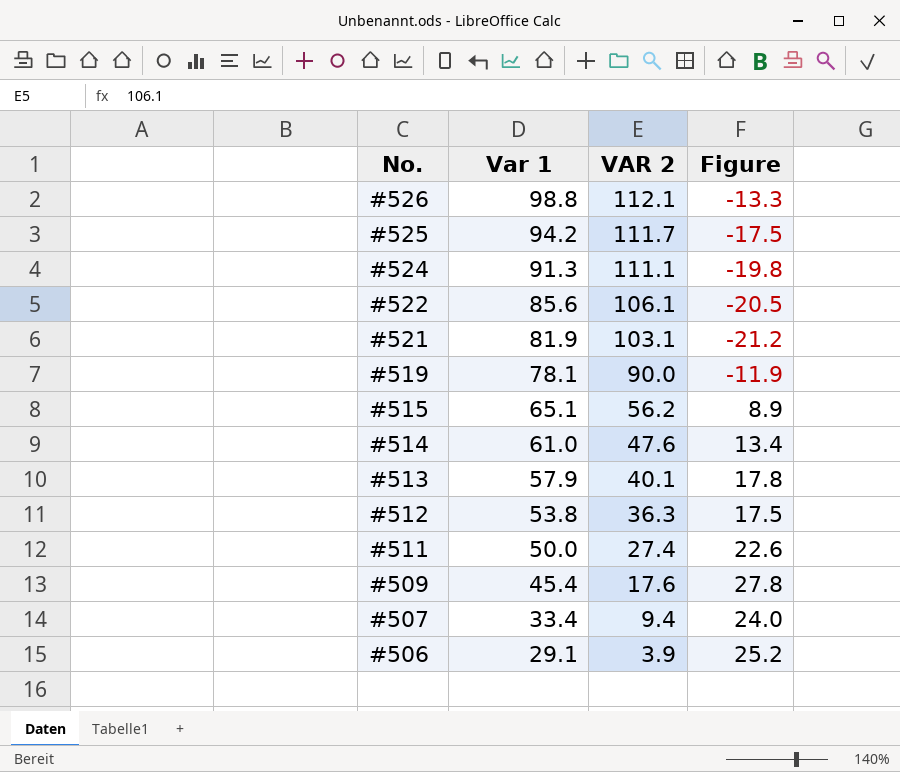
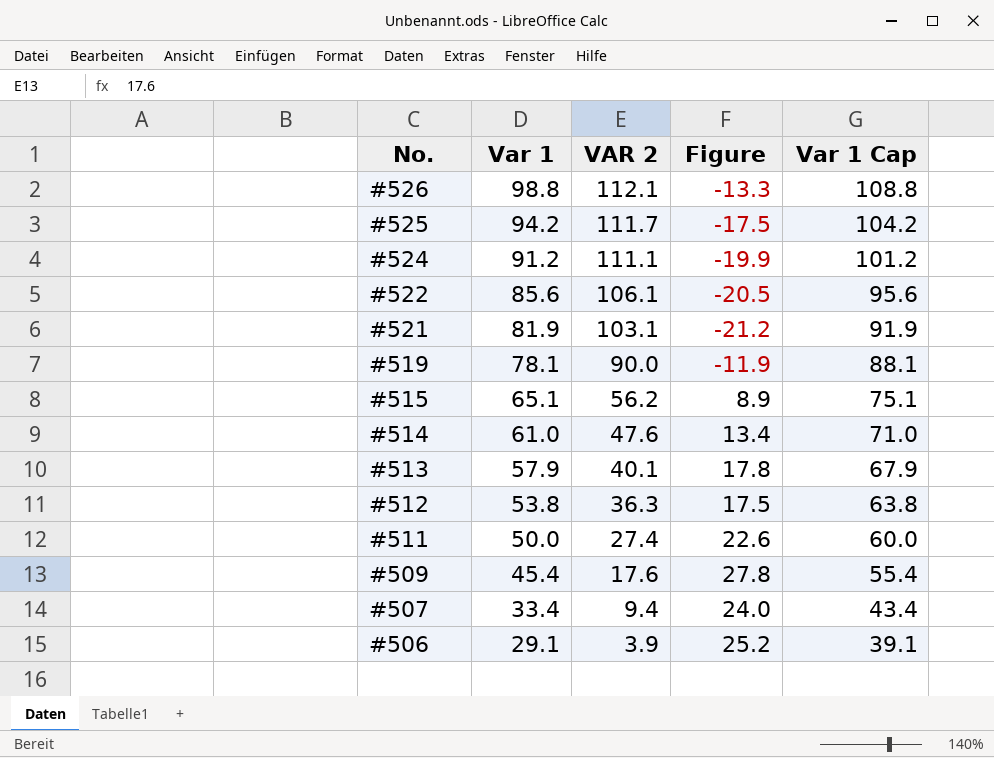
column Var 1 Cap | formula: none -> [Var 1] + 10
#524 | Var 1: 91.3 -> 91.2
#524 | Figure: -19.8 -> -19.9

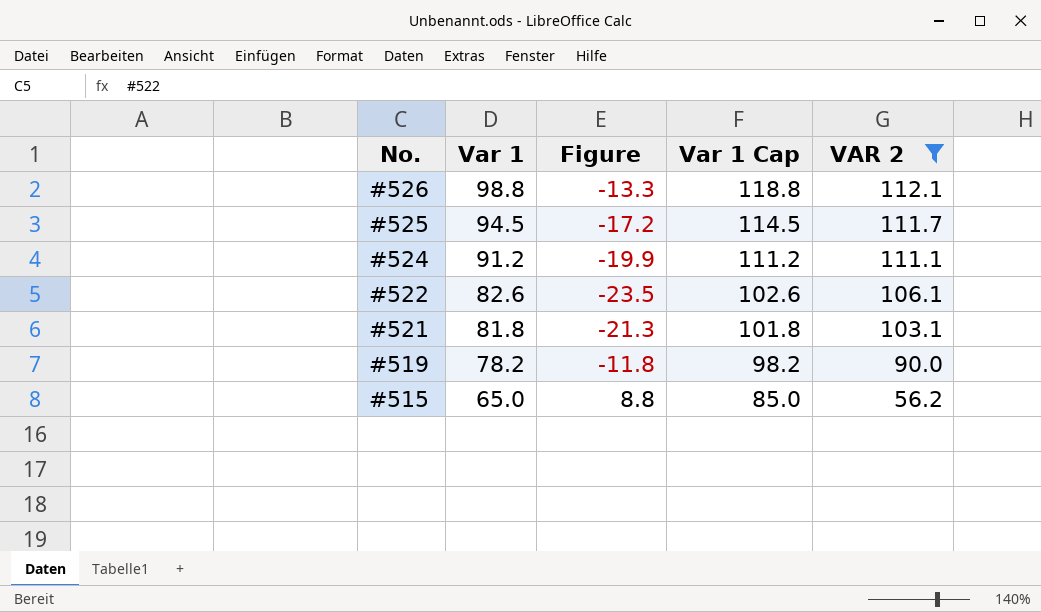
filter: none -> VAR 2 >= 56.2
column Var 1 Cap | formula: [Var 1] + 10 -> [Var 1] + 20
column VAR 2 | position: 3 -> 5
#525 | Var 1: 94.2 -> 94.5
#525 | Figure: -17.5 -> -17.2
#522 | Var 1: 85.6 -> 82.6
#522 | Figure: -20.5 -> -23.5
#521 | Var 1: 81.9 -> 81.8
#521 | Figure: -21.2 -> -21.3
#519 | Var 1: 78.1 -> 78.2
#519 | Figure: -11.9 -> -11.8
#515 | Var 1: 65.1 -> 65.0
#515 | Figure: 8.9 -> 8.8

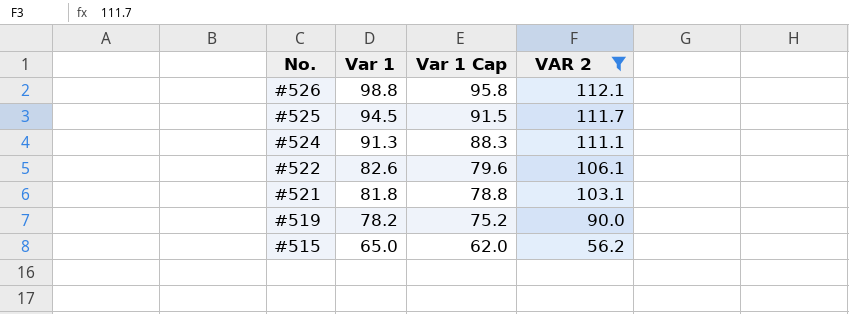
column Figure | formula: [Var 1] - [VAR 2] -> none
column Var 1 Cap | formula: [Var 1] + 20 -> [Var 1] - 3
#524 | Var 1: 91.2 -> 91.3

